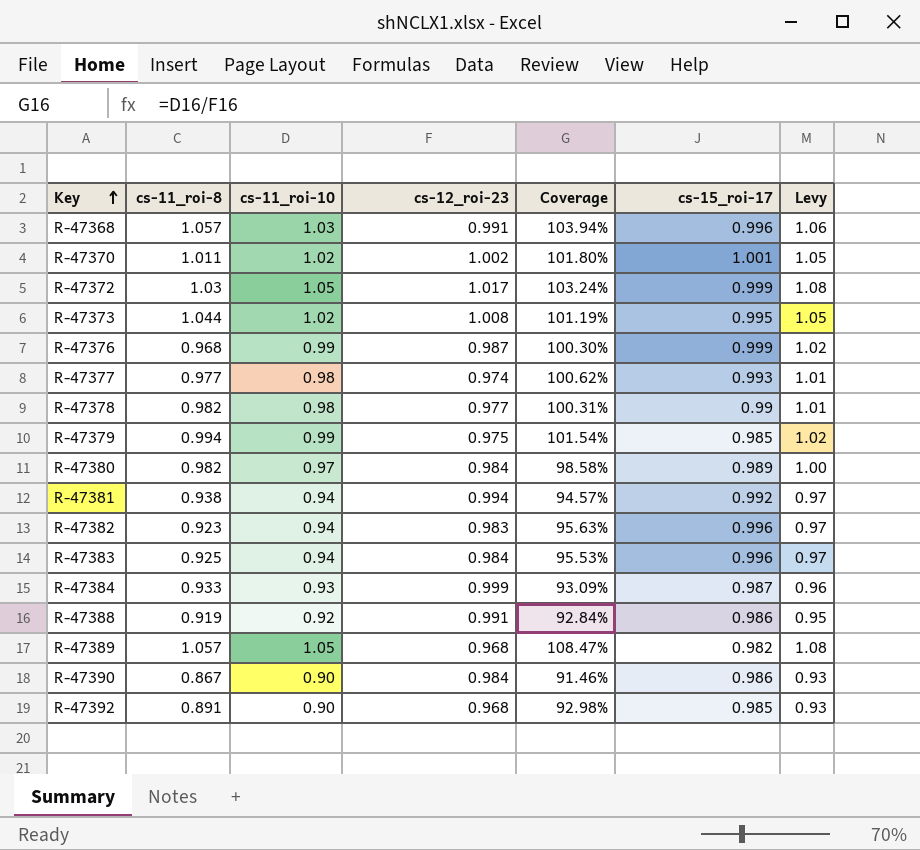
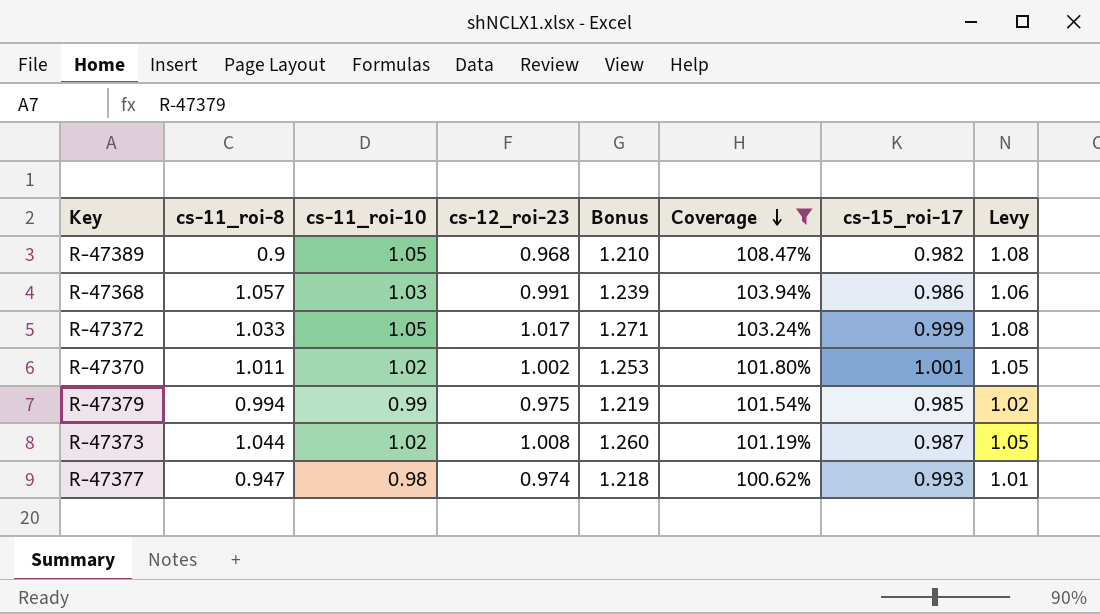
filter: none -> Coverage >= 100.62%
row order: Key ascending -> Coverage descending
column Bonus | formula: none -> [cs-12_roi-23] * 1.25
R-47389 | cs-11_roi-8: 1.057 -> 0.9
R-47368 | cs-15_roi-17: 0.996 -> 0.986
R-47372 | cs-11_roi-8: 1.03 -> 1.033
R-47373 | cs-15_roi-17: 0.995 -> 0.987
R-47377 | cs-11_roi-8: 0.977 -> 0.947

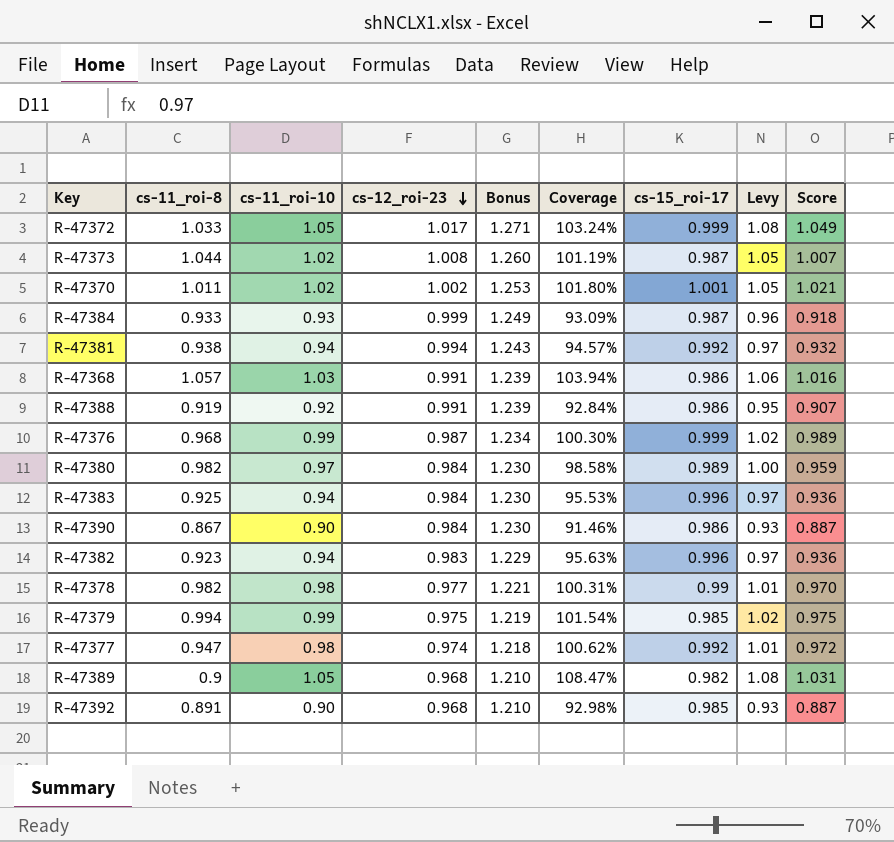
filter: Coverage >= 100.62% -> none
row order: Coverage descending -> cs-12_roi-23 descending
column Score | formula: none -> [cs-11_roi-10] * [cs-15_roi-17]
R-47377 | cs-15_roi-17: 0.993 -> 0.992

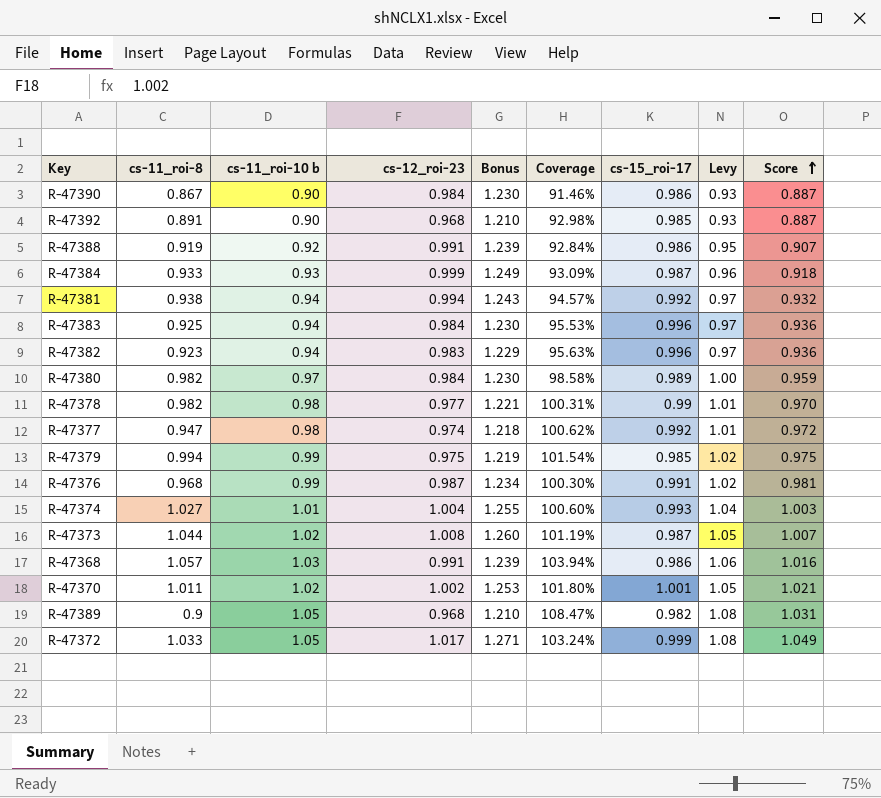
row order: cs-12_roi-23 descending -> Score ascending
column name: cs-11_roi-10 -> cs-11_roi-10 b
R-47376 | cs-15_roi-17: 0.999 -> 0.991
R-47376 | Score: 0.989 -> 0.981
row R-47374: none -> 1.027 | 1.01 | 1.004 | 1.255 | 100.60% | 0.993 | 1.04 | 1.003

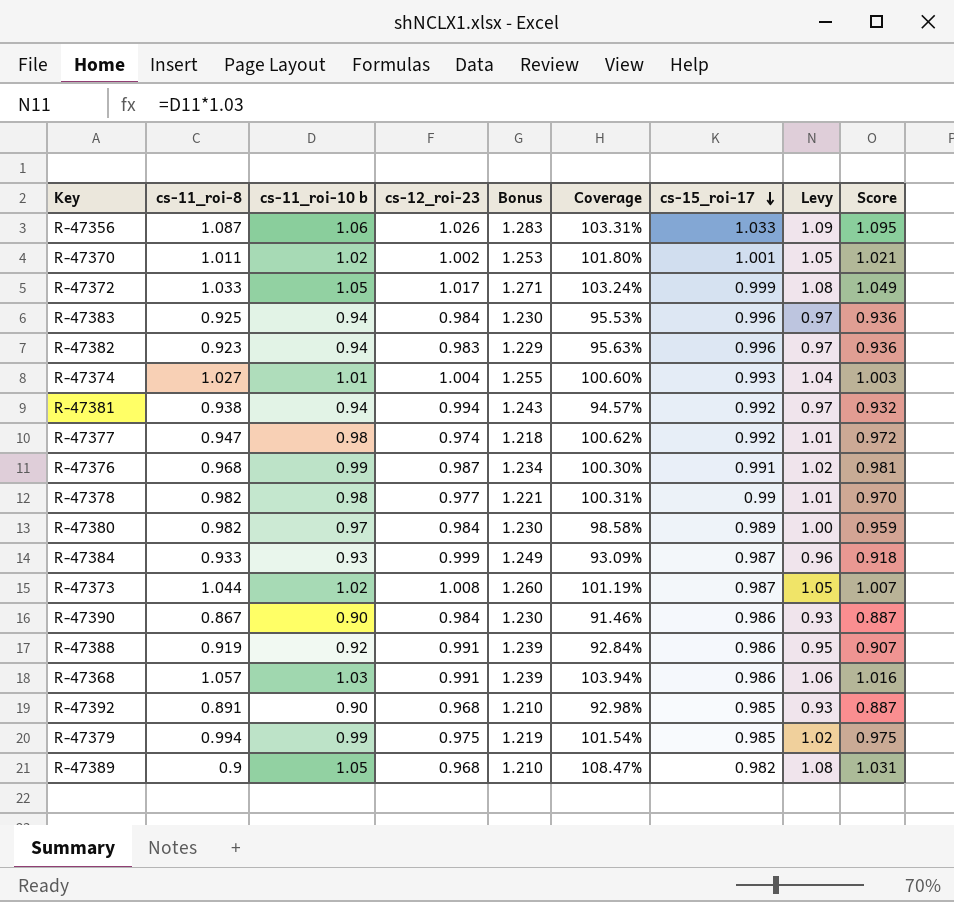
row order: Score ascending -> cs-15_roi-17 descending
row R-47356: none -> 1.087 | 1.06 | 1.026 | 1.283 | 103.31% | 1.033 | 1.09 | 1.095

